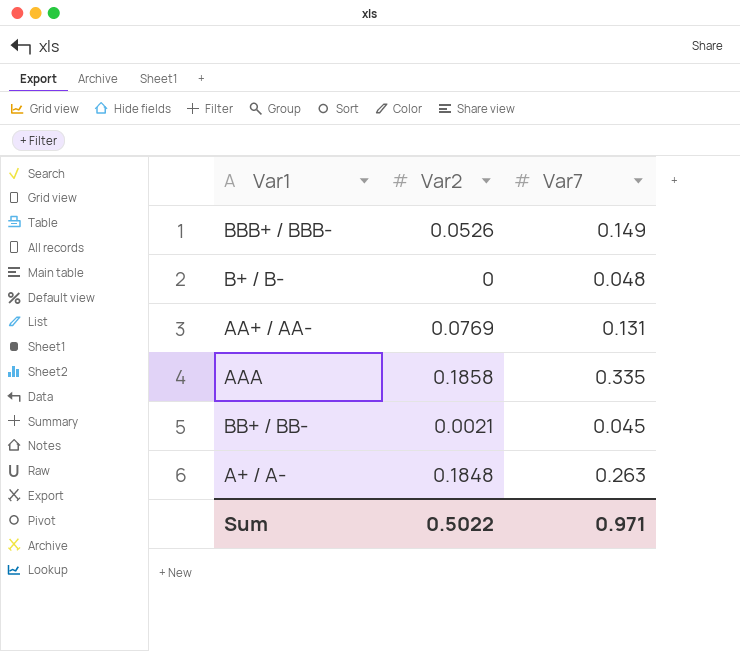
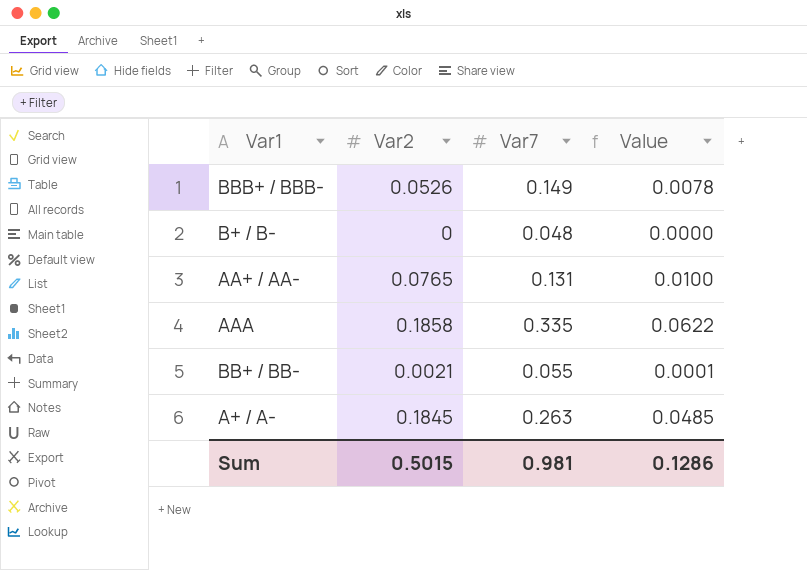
column Value | formula: none -> [Var2] * [Var7]
AA+ / AA- | Var2: 0.0769 -> 0.0765
BB+ / BB- | Var7: 0.045 -> 0.055
A+ / A- | Var2: 0.1848 -> 0.1845
Sum | Var2: 0.5022 -> 0.5015
Sum | Var7: 0.971 -> 0.981

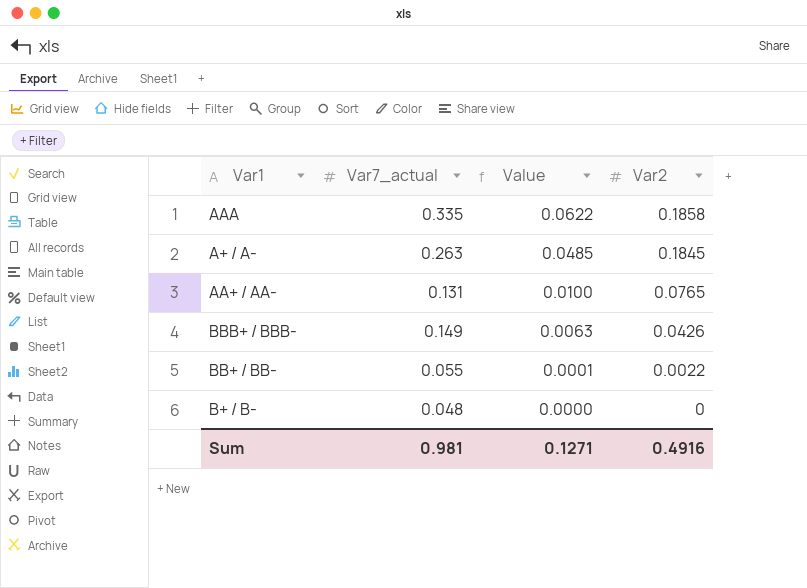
row order: none -> Value descending
column name: Var7 -> Var7_actual
column Var2 | position: 2 -> 4
BBB+ / BBB- | Value: 0.0078 -> 0.0063
BBB+ / BBB- | Var2: 0.0526 -> 0.0426
BB+ / BB- | Var2: 0.0021 -> 0.0022
Sum | Value: 0.1286 -> 0.1271
Sum | Var2: 0.5015 -> 0.4916

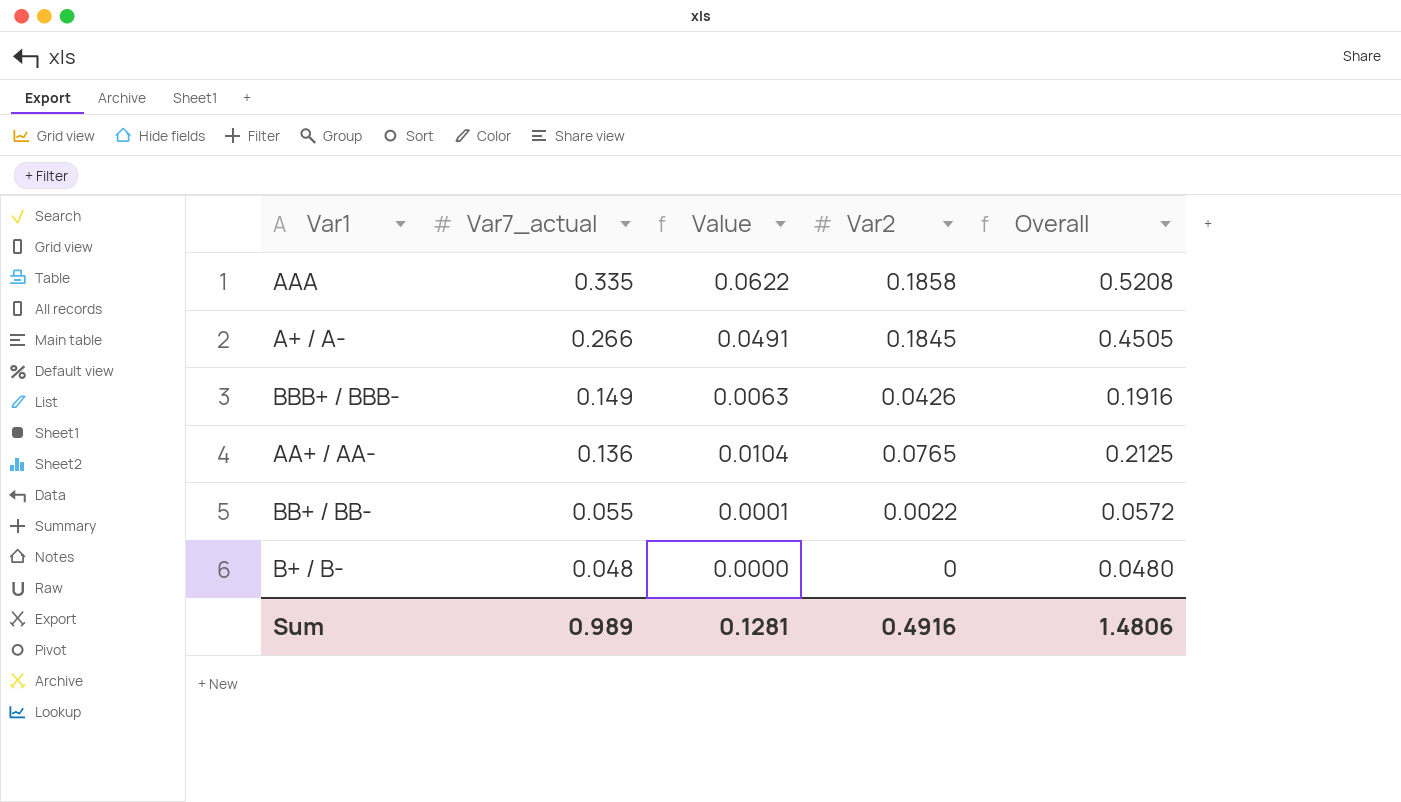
row order: Value descending -> Var7_actual descending
column Overall | formula: none -> [Var7_actual] + [Var2]
A+ / A- | Var7_actual: 0.263 -> 0.266
A+ / A- | Value: 0.0485 -> 0.0491
AA+ / AA- | Var7_actual: 0.131 -> 0.136
AA+ / AA- | Value: 0.0100 -> 0.0104
Sum | Var7_actual: 0.981 -> 0.989
Sum | Value: 0.1271 -> 0.1281

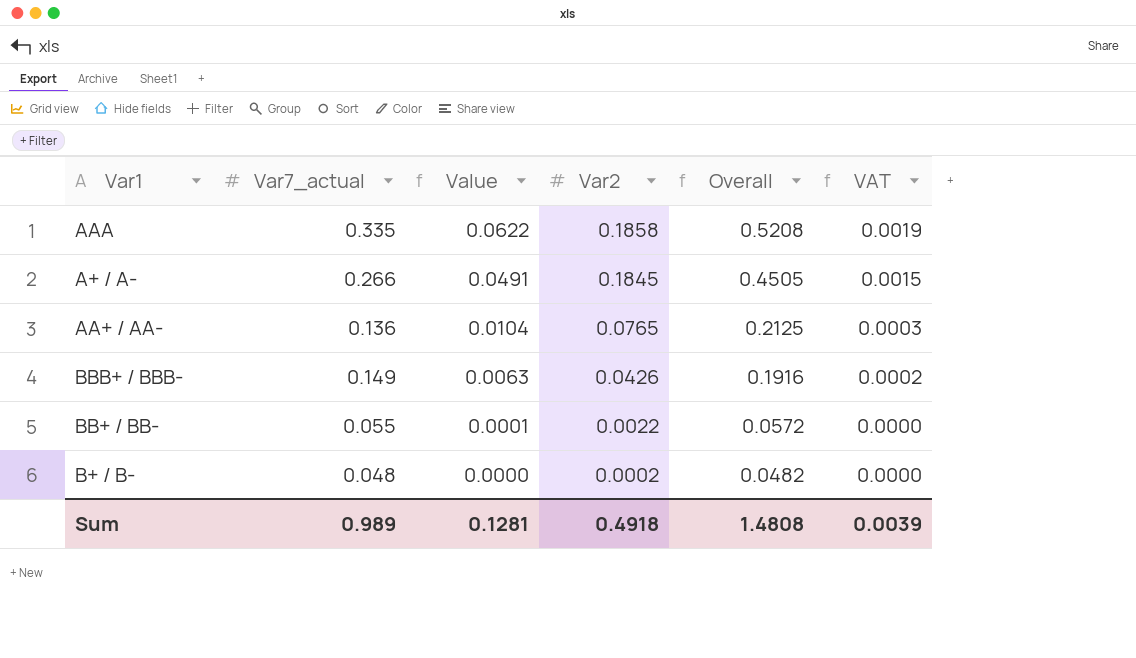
row order: Var7_actual descending -> Value descending
column VAT | formula: none -> [Value] * 0.03
B+ / B- | Var2: 0 -> 0.0002
B+ / B- | Overall: 0.0480 -> 0.0482
Sum | Var2: 0.4916 -> 0.4918
Sum | Overall: 1.4806 -> 1.4808

